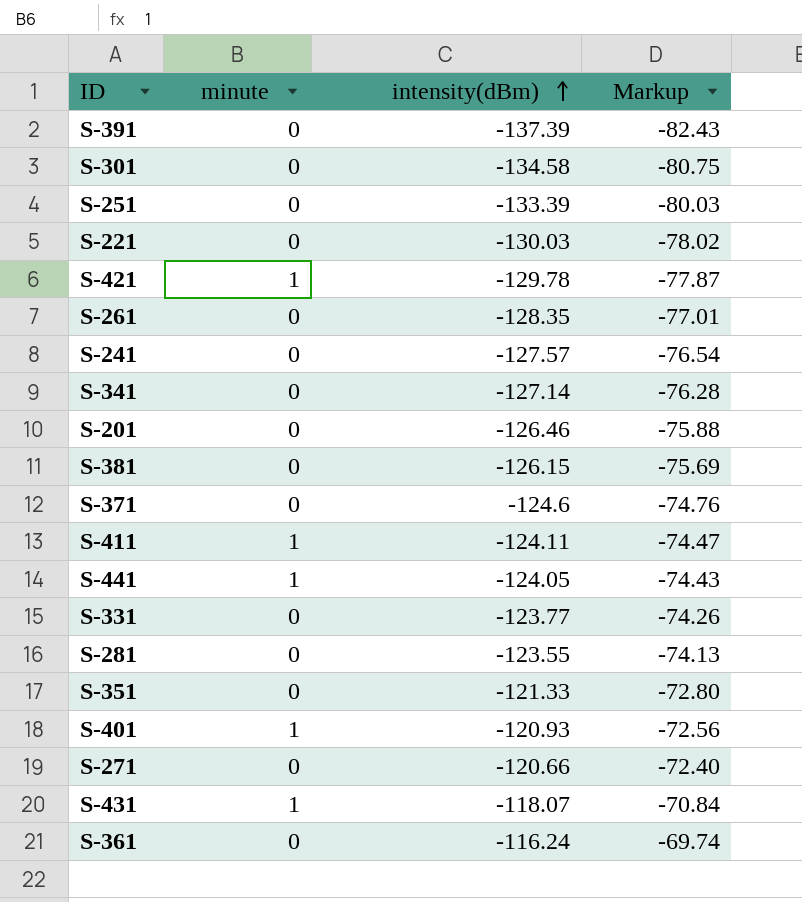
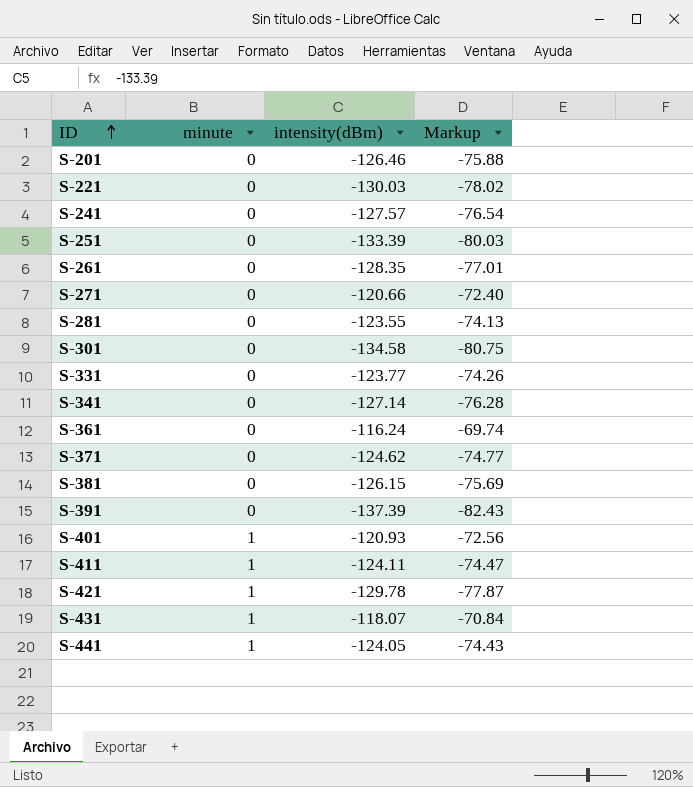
row order: intensity(dBm) ascending -> ID ascending
row S-351: 0 | -121.33 | -72.80 -> none
S-371 | intensity(dBm): -124.6 -> -124.62
S-371 | Markup: -74.76 -> -74.77

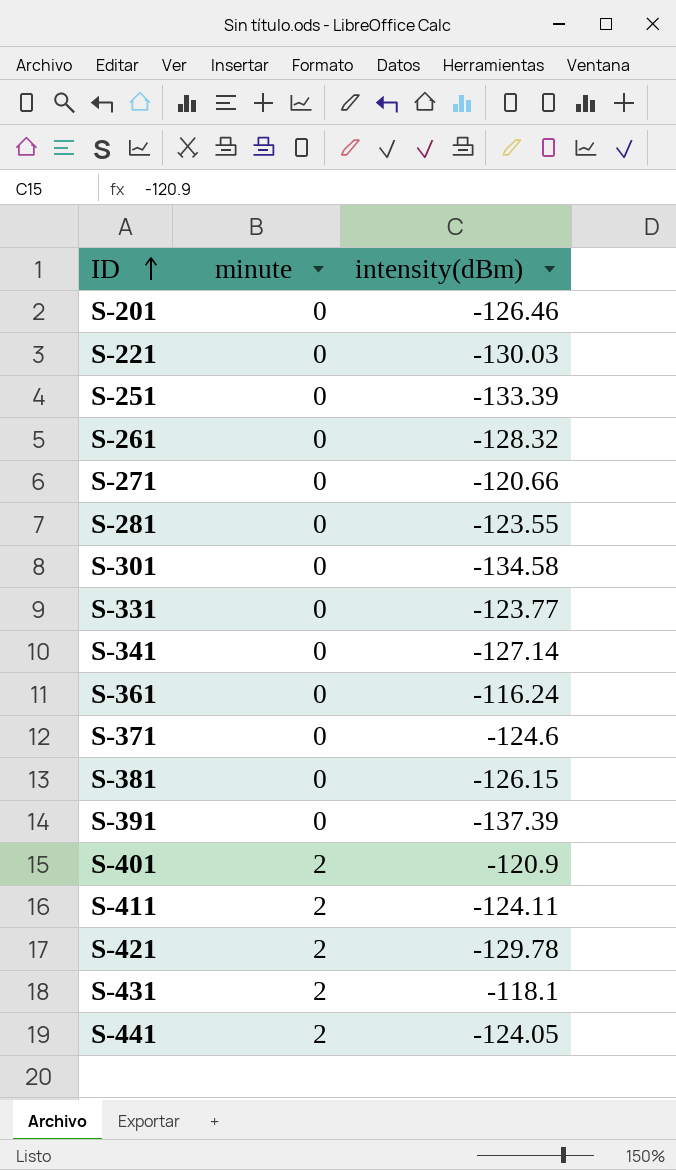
column Markup | formula: [intensity(dBm)] * 0.6 -> none
row S-241: 0 | -127.57 | -76.54 -> none
S-261 | intensity(dBm): -128.35 -> -128.32
S-371 | intensity(dBm): -124.62 -> -124.6
S-401 | minute: 1 -> 2
S-401 | intensity(dBm): -120.93 -> -120.9
S-411 | minute: 1 -> 2
S-421 | minute: 1 -> 2
S-431 | minute: 1 -> 2
S-431 | intensity(dBm): -118.07 -> -118.1
S-441 | minute: 1 -> 2

